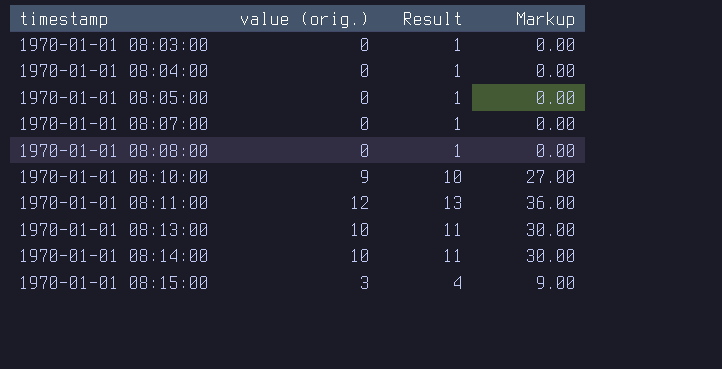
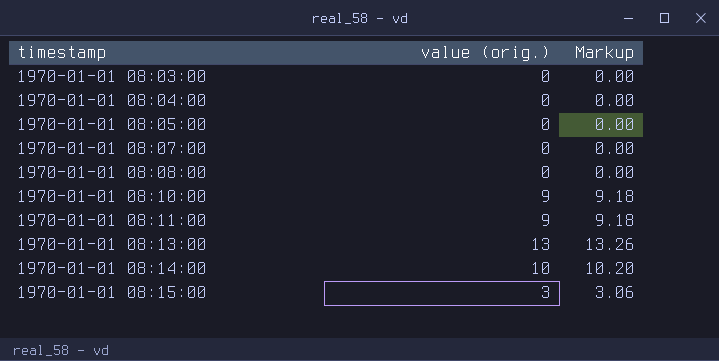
column Result | formula: [value (orig.)] + 1 -> none
column Markup | formula: [value (orig.)] * 3 -> [value (orig.)] * 1.02
1970-01-01 08:11:00 | value (orig.): 12 -> 9
1970-01-01 08:13:00 | value (orig.): 10 -> 13

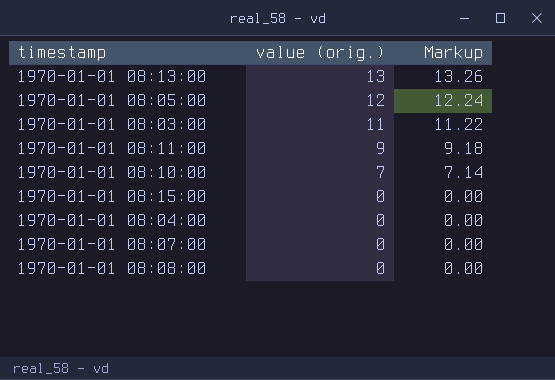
row order: timestamp ascending -> value (orig.) descending
row 1970-01-01 08:14:00: 10 | 10.20 -> none
1970-01-01 08:05:00 | value (orig.): 0 -> 12
1970-01-01 08:05:00 | Markup: 0.00 -> 12.24
1970-01-01 08:03:00 | value (orig.): 0 -> 11
1970-01-01 08:03:00 | Markup: 0.00 -> 11.22
1970-01-01 08:10:00 | value (orig.): 9 -> 7
1970-01-01 08:10:00 | Markup: 9.18 -> 7.14
1970-01-01 08:15:00 | value (orig.): 3 -> 0
1970-01-01 08:15:00 | Markup: 3.06 -> 0.00

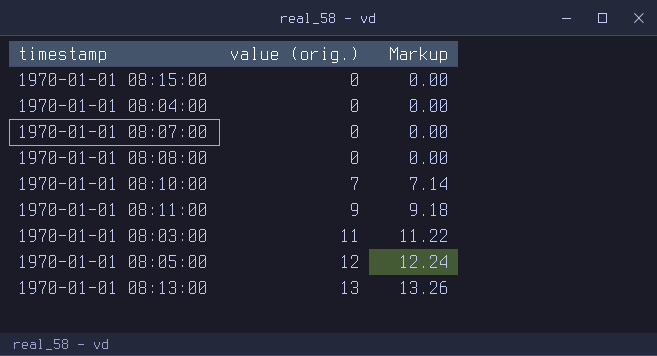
row order: value (orig.) descending -> value (orig.) ascending

